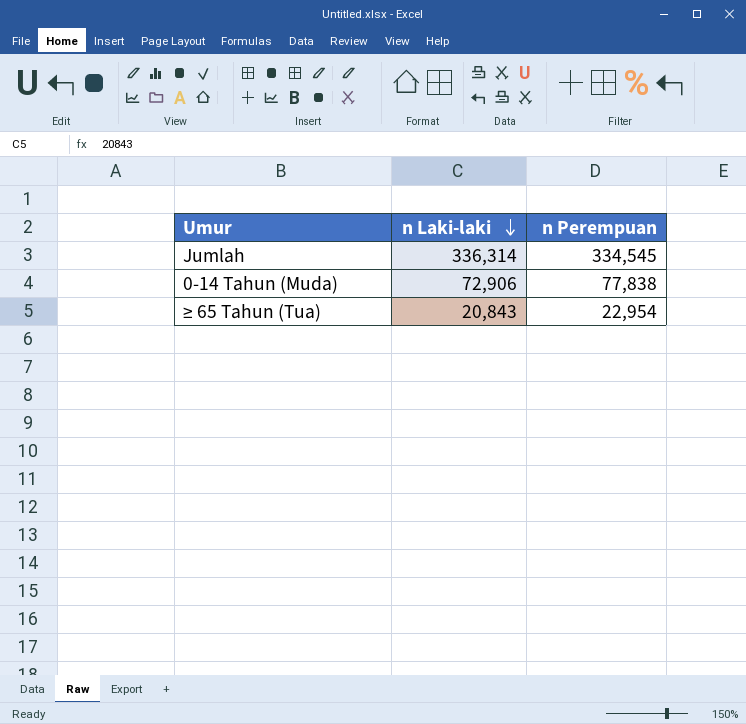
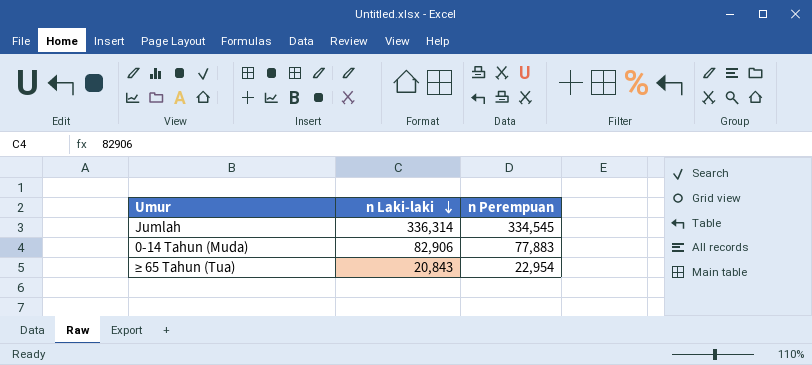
0-14 Tahun (Muda) | n Laki-laki: 72,906 -> 82,906
0-14 Tahun (Muda) | n Perempuan: 77,838 -> 77,883

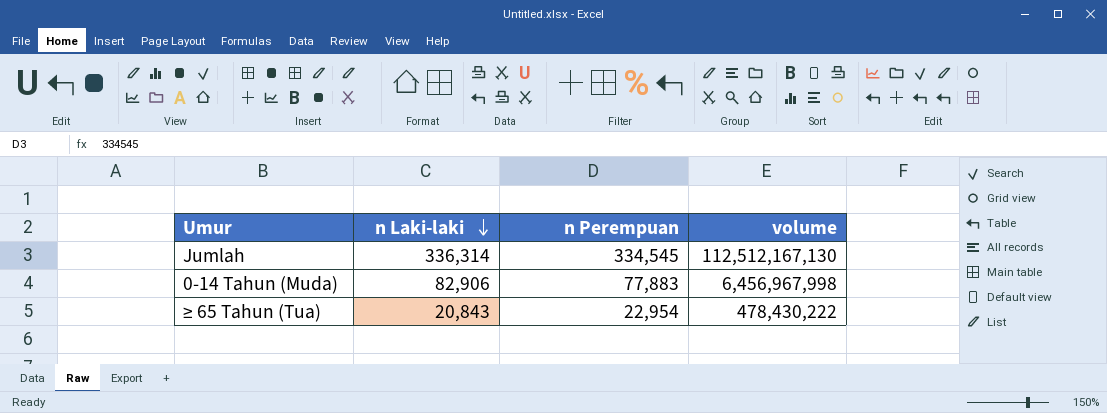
column volume | formula: none -> [n Laki-laki] * [n Perempuan]

